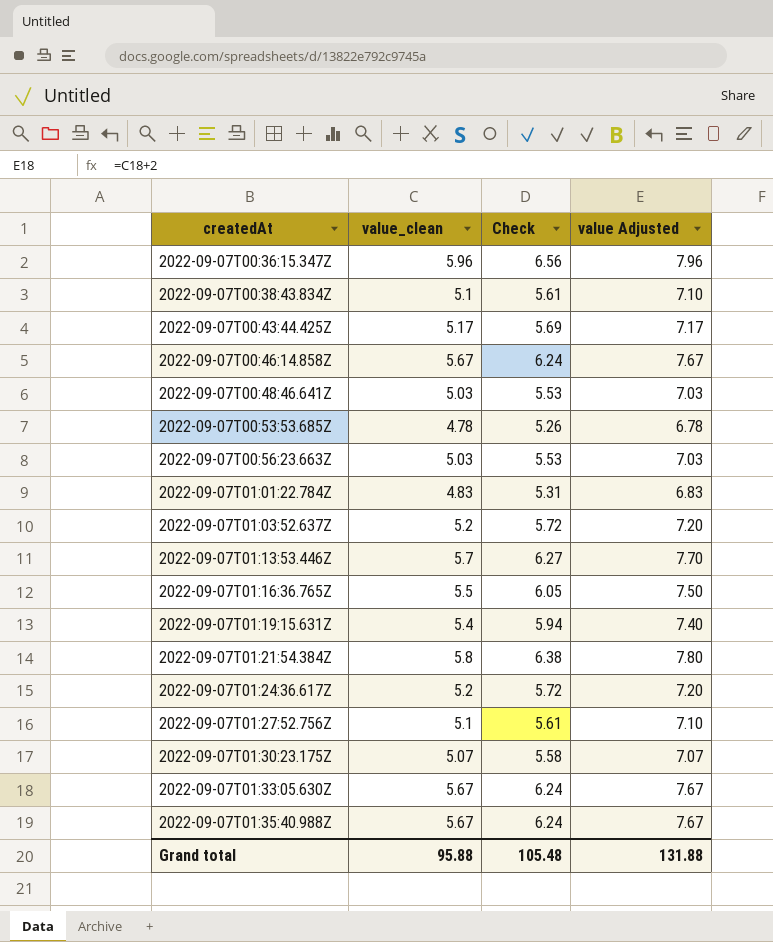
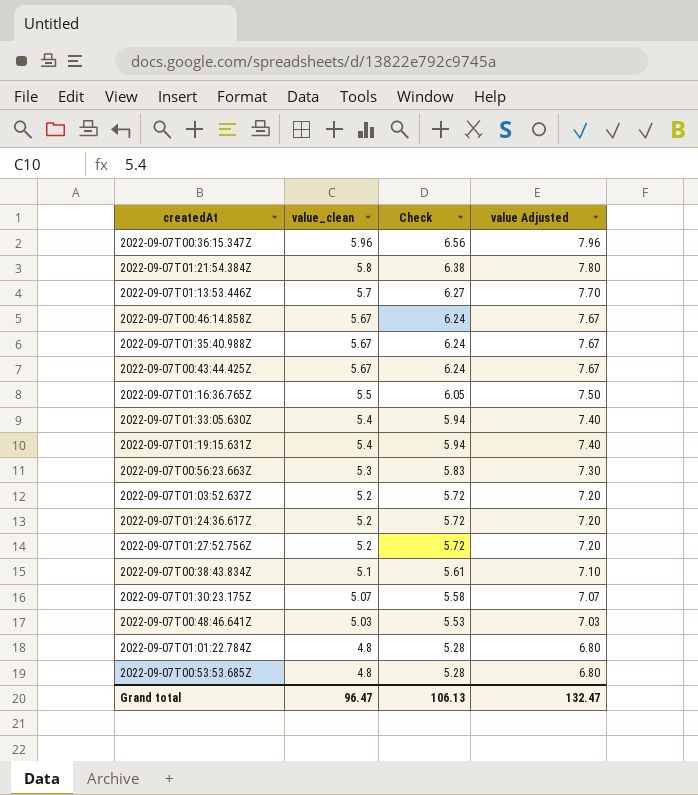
row order: createdAt ascending -> value_clean descending
2022-09-07T00:43:44.425Z | value_clean: 5.17 -> 5.67
2022-09-07T00:43:44.425Z | Check: 5.69 -> 6.24
2022-09-07T00:43:44.425Z | value Adjusted: 7.17 -> 7.67
2022-09-07T01:33:05.630Z | value_clean: 5.67 -> 5.4
2022-09-07T01:33:05.630Z | Check: 6.24 -> 5.94
2022-09-07T01:33:05.630Z | value Adjusted: 7.67 -> 7.40
2022-09-07T00:56:23.663Z | value_clean: 5.03 -> 5.3
2022-09-07T00:56:23.663Z | Check: 5.53 -> 5.83
2022-09-07T00:56:23.663Z | value Adjusted: 7.03 -> 7.30
2022-09-07T01:27:52.756Z | value_clean: 5.1 -> 5.2
2022-09-07T01:27:52.756Z | Check: 5.61 -> 5.72
2022-09-07T01:27:52.756Z | value Adjusted: 7.10 -> 7.20
2022-09-07T01:01:22.784Z | value_clean: 4.83 -> 4.8
2022-09-07T01:01:22.784Z | Check: 5.31 -> 5.28
2022-09-07T01:01:22.784Z | value Adjusted: 6.83 -> 6.80
2022-09-07T00:53:53.685Z | value_clean: 4.78 -> 4.8
2022-09-07T00:53:53.685Z | Check: 5.26 -> 5.28
2022-09-07T00:53:53.685Z | value Adjusted: 6.78 -> 6.80
Grand total | value_clean: 95.88 -> 96.47
Grand total | Check: 105.48 -> 106.13
Grand total | value Adjusted: 131.88 -> 132.47

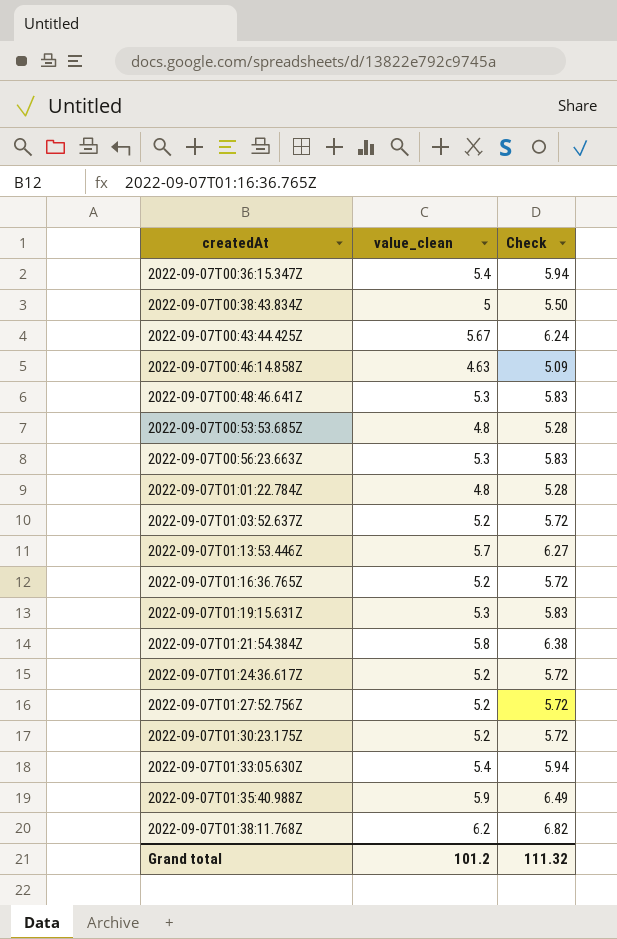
row order: value_clean descending -> createdAt ascending
column value Adjusted | formula: [value_clean] + 2 -> none
2022-09-07T00:36:15.347Z | value_clean: 5.96 -> 5.4
2022-09-07T00:36:15.347Z | Check: 6.56 -> 5.94
2022-09-07T00:38:43.834Z | value_clean: 5.1 -> 5
2022-09-07T00:38:43.834Z | Check: 5.61 -> 5.50
2022-09-07T00:46:14.858Z | value_clean: 5.67 -> 4.63
2022-09-07T00:46:14.858Z | Check: 6.24 -> 5.09
2022-09-07T00:48:46.641Z | value_clean: 5.03 -> 5.3
2022-09-07T00:48:46.641Z | Check: 5.53 -> 5.83
2022-09-07T01:16:36.765Z | value_clean: 5.5 -> 5.2
2022-09-07T01:16:36.765Z | Check: 6.05 -> 5.72
2022-09-07T01:19:15.631Z | value_clean: 5.4 -> 5.3
2022-09-07T01:19:15.631Z | Check: 5.94 -> 5.83
2022-09-07T01:30:23.175Z | value_clean: 5.07 -> 5.2
2022-09-07T01:30:23.175Z | Check: 5.58 -> 5.72
2022-09-07T01:35:40.988Z | value_clean: 5.67 -> 5.9
2022-09-07T01:35:40.988Z | Check: 6.24 -> 6.49
row 2022-09-07T01:38:11.768Z: none -> 6.2 | 6.82
Grand total | value_clean: 96.47 -> 101.2
Grand total | Check: 106.13 -> 111.32

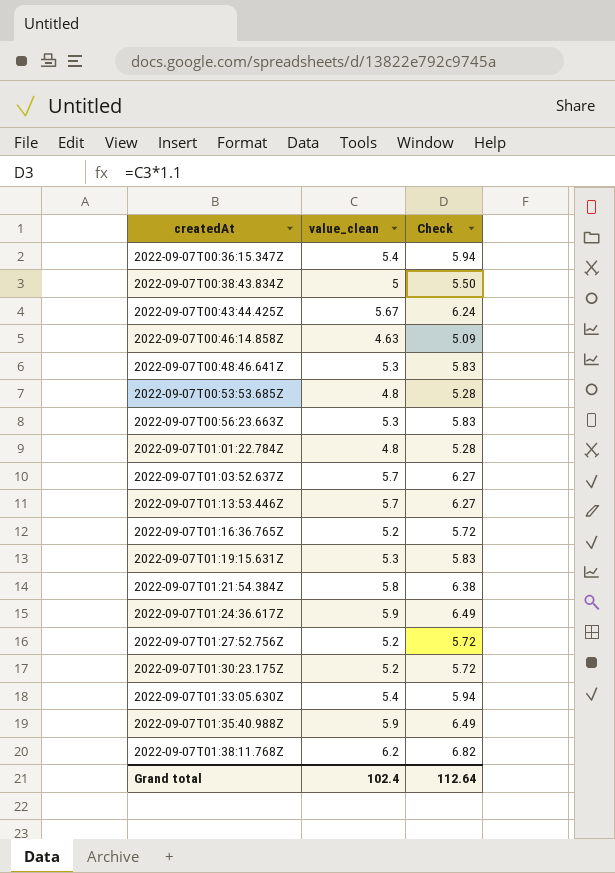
2022-09-07T01:03:52.637Z | value_clean: 5.2 -> 5.7
2022-09-07T01:03:52.637Z | Check: 5.72 -> 6.27
2022-09-07T01:24:36.617Z | value_clean: 5.2 -> 5.9
2022-09-07T01:24:36.617Z | Check: 5.72 -> 6.49
Grand total | value_clean: 101.2 -> 102.4
Grand total | Check: 111.32 -> 112.64

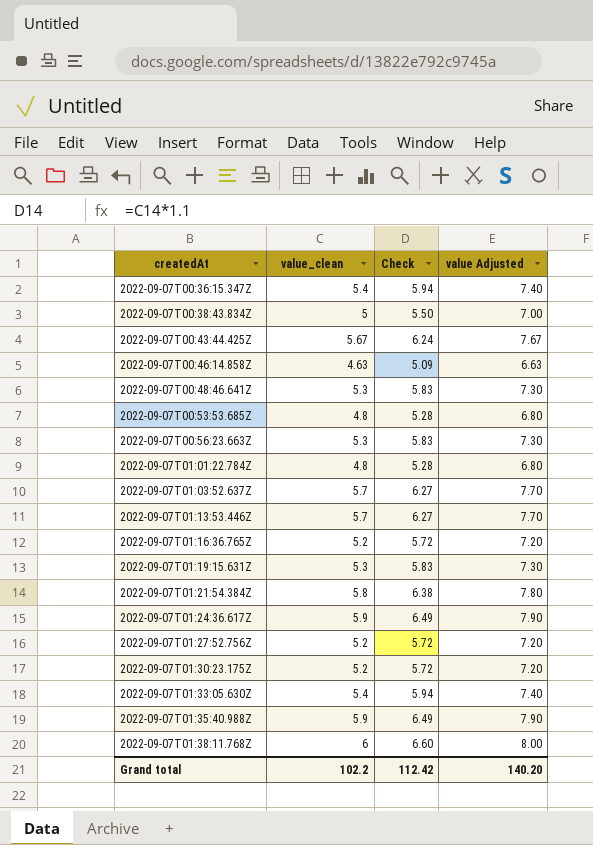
column value Adjusted | formula: none -> [value_clean] + 2
2022-09-07T01:38:11.768Z | value_clean: 6.2 -> 6
2022-09-07T01:38:11.768Z | Check: 6.82 -> 6.60
Grand total | value_clean: 102.4 -> 102.2
Grand total | Check: 112.64 -> 112.42

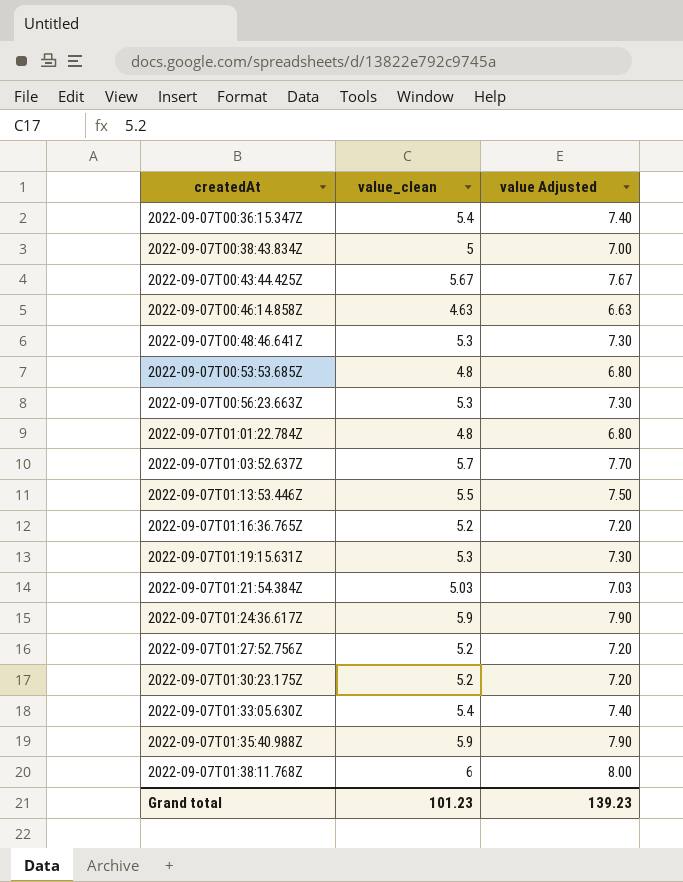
column Check | formula: [value_clean] * 1.1 -> none
2022-09-07T01:13:53.446Z | value_clean: 5.7 -> 5.5
2022-09-07T01:13:53.446Z | value Adjusted: 7.70 -> 7.50
2022-09-07T01:21:54.384Z | value_clean: 5.8 -> 5.03
2022-09-07T01:21:54.384Z | value Adjusted: 7.80 -> 7.03
Grand total | value_clean: 102.2 -> 101.23
Grand total | value Adjusted: 140.20 -> 139.23

